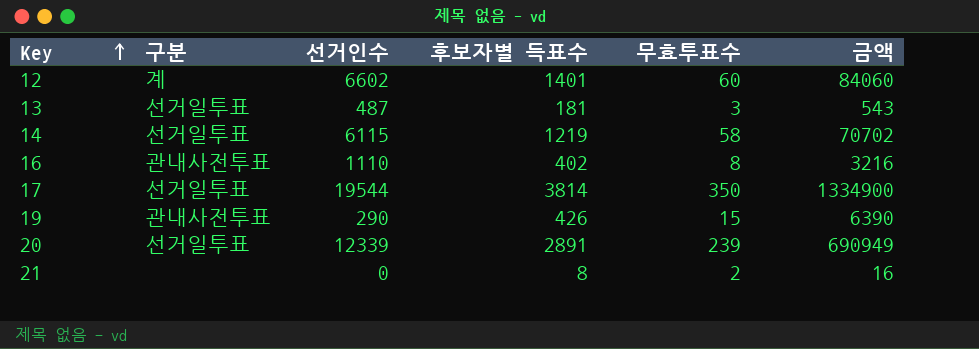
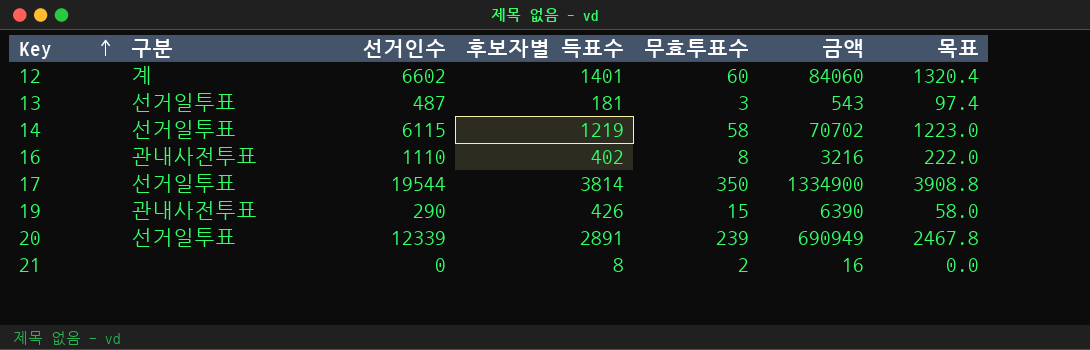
column 목표 | formula: none -> [선거인수] * 0.2

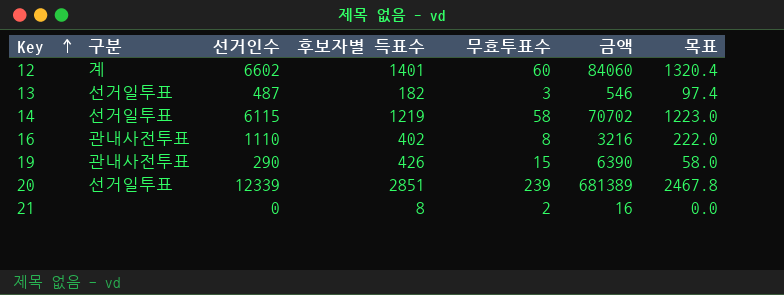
row 17: 선거일투표 | 19544 | 3814 | 350 | 1334900 | 3908.8 -> none
13 | 후보자별 득표수: 181 -> 182
13 | 금액: 543 -> 546
20 | 후보자별 득표수: 2891 -> 2851
20 | 금액: 690949 -> 681389

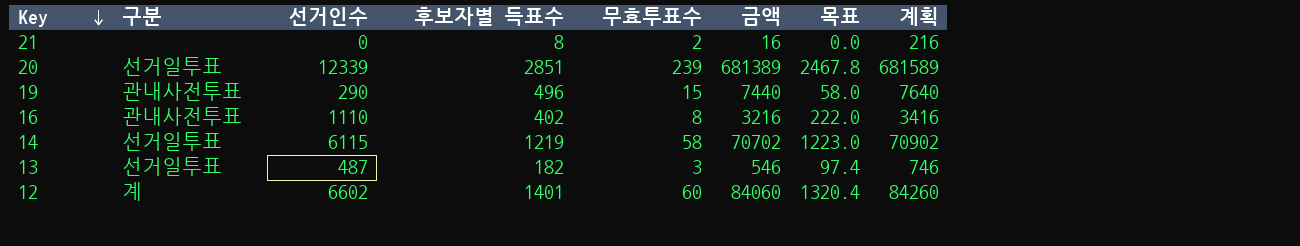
row order: Key ascending -> Key descending
column 계획 | formula: none -> [금액] + 200
19 | 후보자별 득표수: 426 -> 496
19 | 금액: 6390 -> 7440

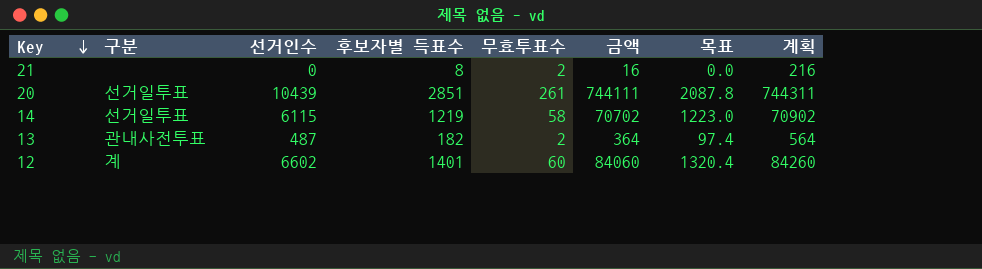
row 19: 관내사전투표 | 290 | 496 | 15 | 7440 | 58.0 | 7640 -> none
row 16: 관내사전투표 | 1110 | 402 | 8 | 3216 | 222.0 | 3416 -> none
20 | 선거인수: 12339 -> 10439
20 | 무효투표수: 239 -> 261
20 | 금액: 681389 -> 744111
20 | 목표: 2467.8 -> 2087.8
20 | 계획: 681589 -> 744311
13 | 구분: 선거일투표 -> 관내사전투표
13 | 무효투표수: 3 -> 2
13 | 금액: 546 -> 364
13 | 계획: 746 -> 564

